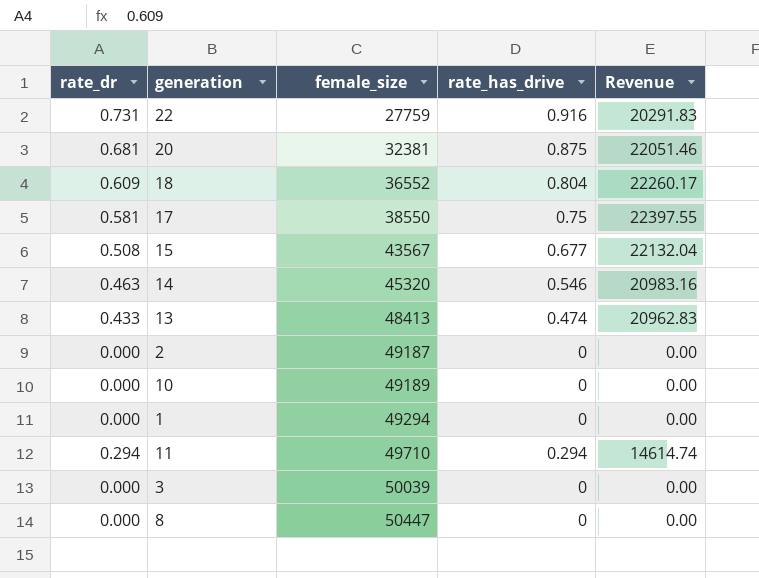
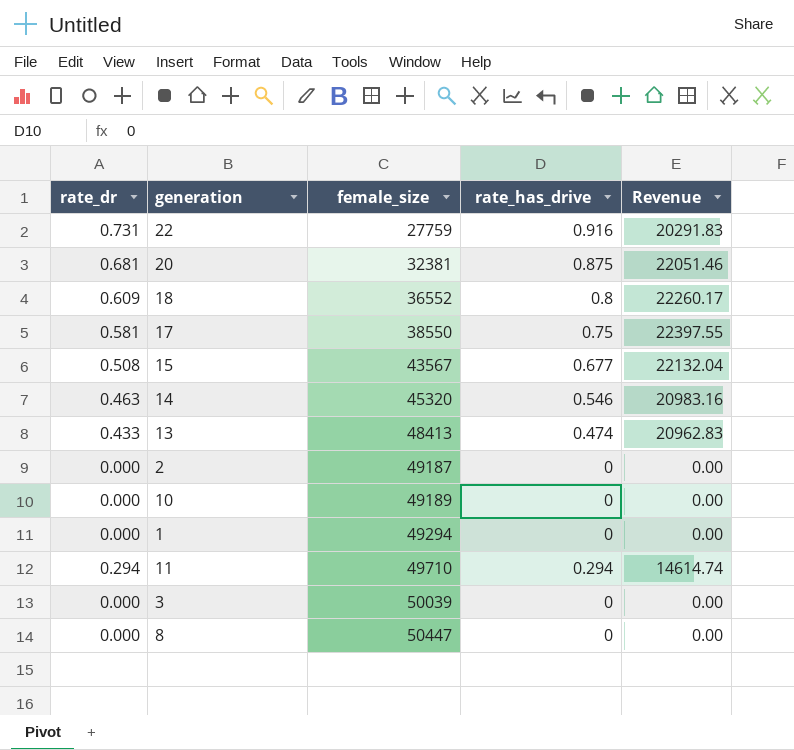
18 | rate_has_drive: 0.804 -> 0.8

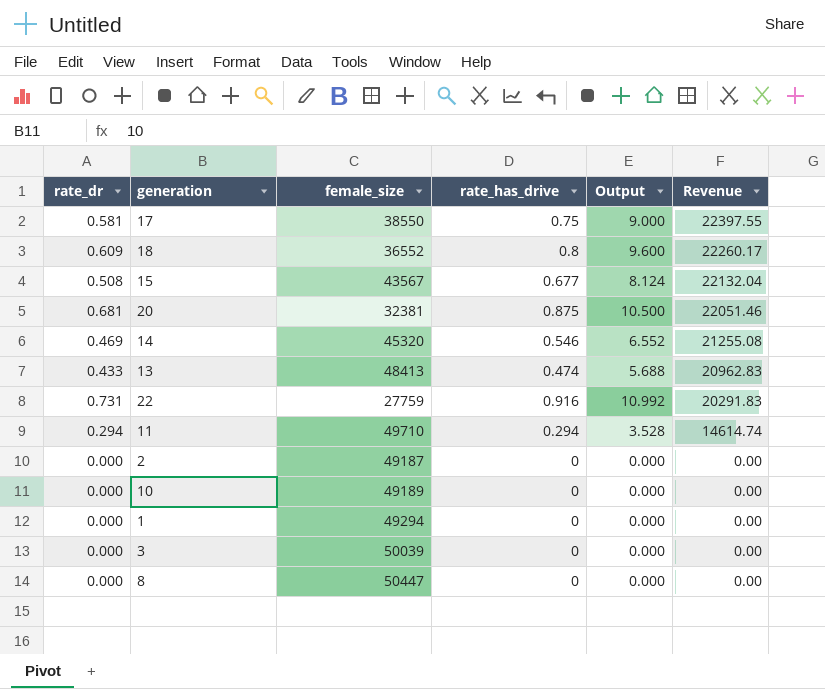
row order: female_size ascending -> Revenue descending
column Output | formula: none -> [rate_has_drive] * 12
14 | rate_dr: 0.463 -> 0.469
14 | Revenue: 20983.16 -> 21255.08

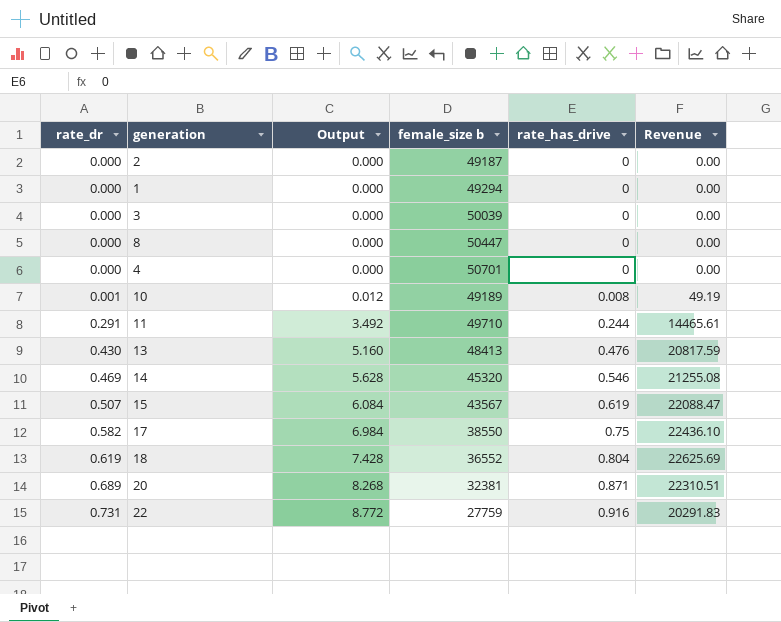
row order: Revenue descending -> rate_dr ascending
column Output | formula: [rate_has_drive] * 12 -> [rate_dr] * 12
column Output | position: 5 -> 3
column name: female_size -> female_size b
row 4: none -> 0.000 | 0.000 | 50701 | 0 | 0.00
10 | rate_dr: 0.000 -> 0.001
10 | rate_has_drive: 0 -> 0.008
10 | Revenue: 0.00 -> 49.19
11 | rate_dr: 0.294 -> 0.291
11 | rate_has_drive: 0.294 -> 0.244
11 | Revenue: 14614.74 -> 14465.61
13 | rate_dr: 0.433 -> 0.430
13 | rate_has_drive: 0.474 -> 0.476
13 | Revenue: 20962.83 -> 20817.59
15 | rate_dr: 0.508 -> 0.507
15 | rate_has_drive: 0.677 -> 0.619
15 | Revenue: 22132.04 -> 22088.47
17 | rate_dr: 0.581 -> 0.582
17 | Revenue: 22397.55 -> 22436.10
18 | rate_dr: 0.609 -> 0.619
18 | rate_has_drive: 0.8 -> 0.804
18 | Revenue: 22260.17 -> 22625.69
20 | rate_dr: 0.681 -> 0.689
20 | rate_has_drive: 0.875 -> 0.871
20 | Revenue: 22051.46 -> 22310.51

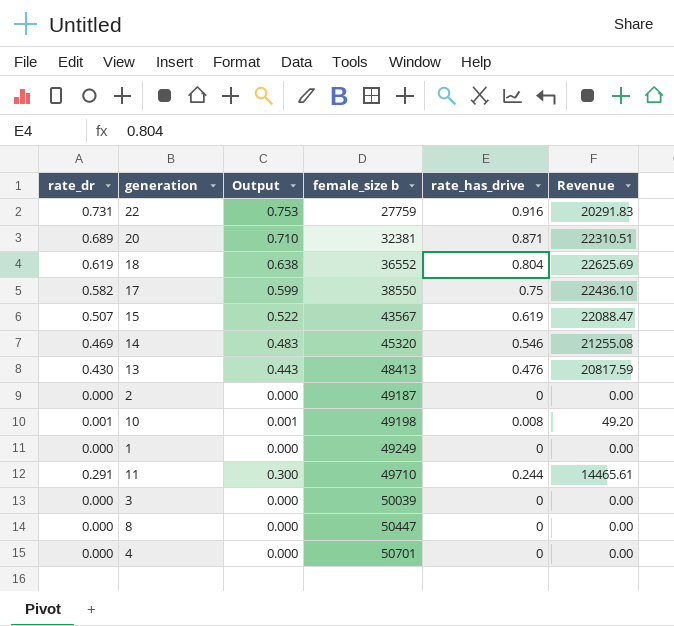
row order: rate_dr ascending -> female_size b ascending
column Output | formula: [rate_dr] * 12 -> [rate_dr] * 1.03
10 | female_size b: 49189 -> 49198
10 | Revenue: 49.19 -> 49.20
1 | female_size b: 49294 -> 49249

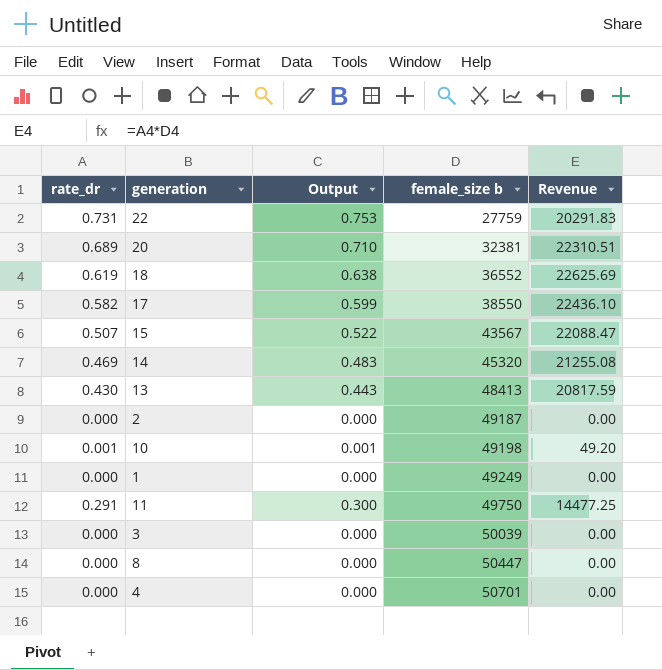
column rate_has_drive | position: 5 -> none
11 | female_size b: 49710 -> 49750
11 | Revenue: 14465.61 -> 14477.25

